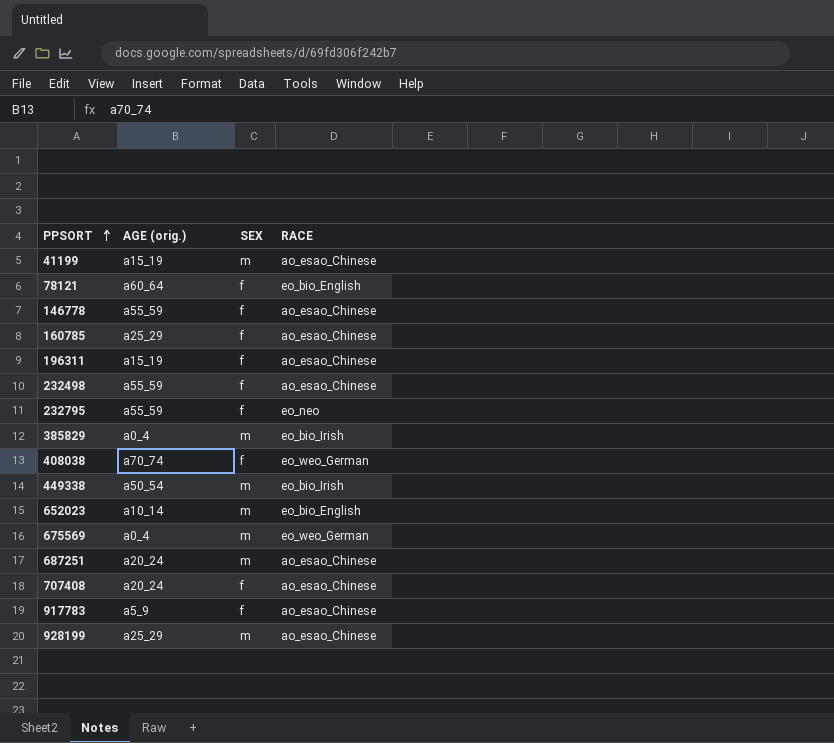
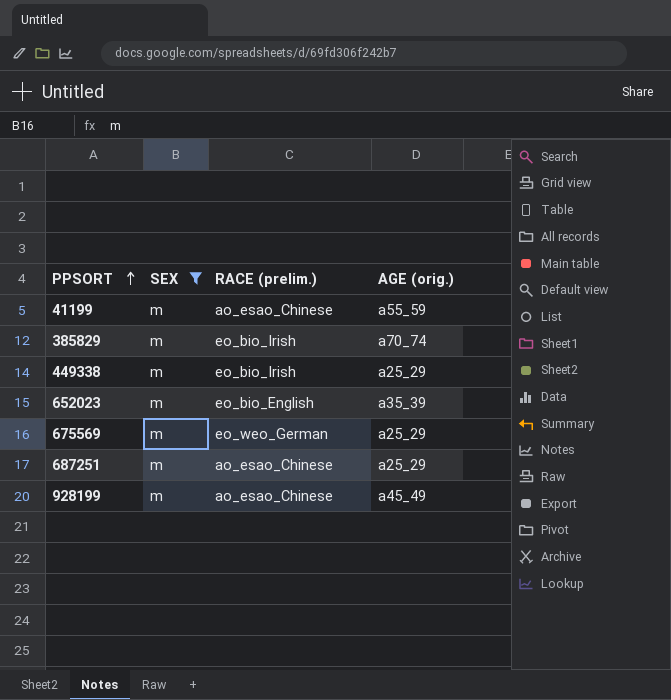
filter: none -> SEX = m
column name: RACE -> RACE (prelim.)
column AGE (orig.) | position: 2 -> 4
41199 | AGE (orig.): a15_19 -> a55_59
385829 | AGE (orig.): a0_4 -> a70_74
449338 | AGE (orig.): a50_54 -> a25_29
652023 | AGE (orig.): a10_14 -> a35_39
675569 | AGE (orig.): a0_4 -> a25_29
687251 | AGE (orig.): a20_24 -> a25_29
928199 | AGE (orig.): a25_29 -> a45_49

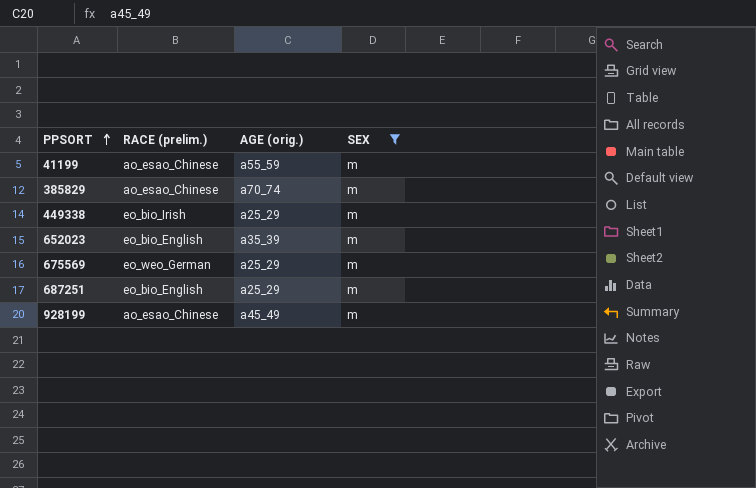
column SEX | position: 2 -> 4
385829 | RACE (prelim.): eo_bio_Irish -> ao_esao_Chinese
687251 | RACE (prelim.): ao_esao_Chinese -> eo_bio_English

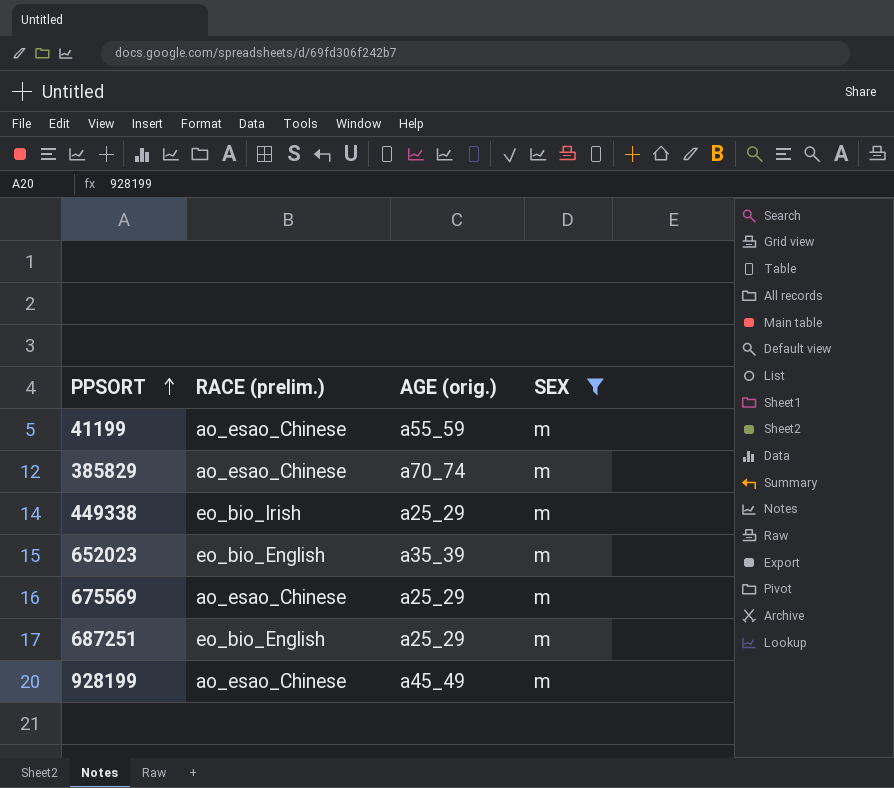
675569 | RACE (prelim.): eo_weo_German -> ao_esao_Chinese

